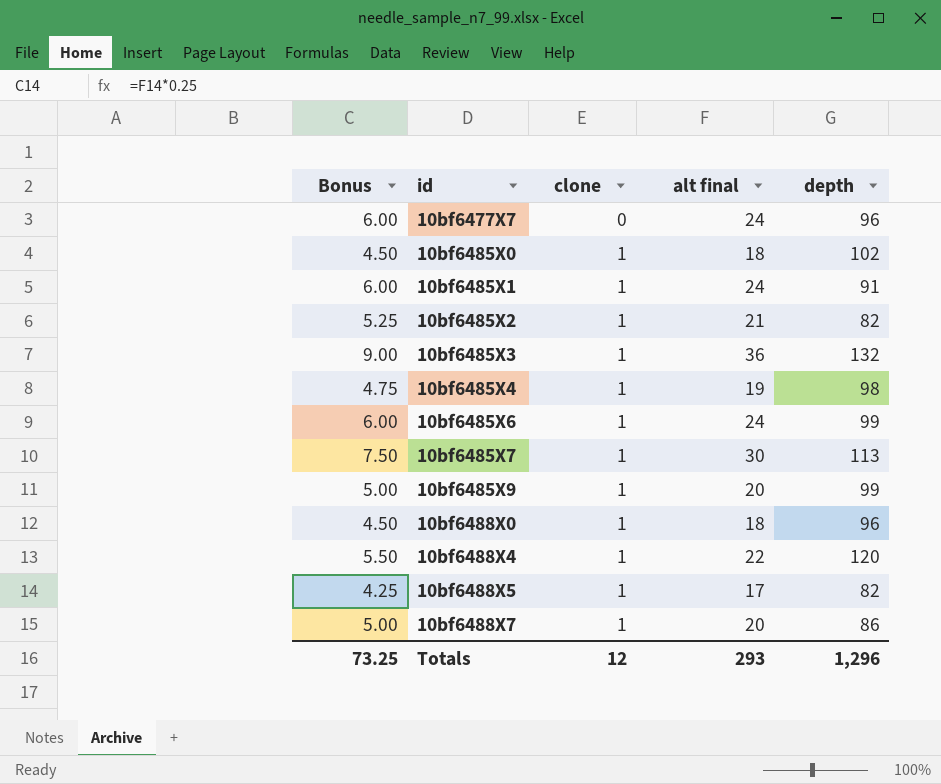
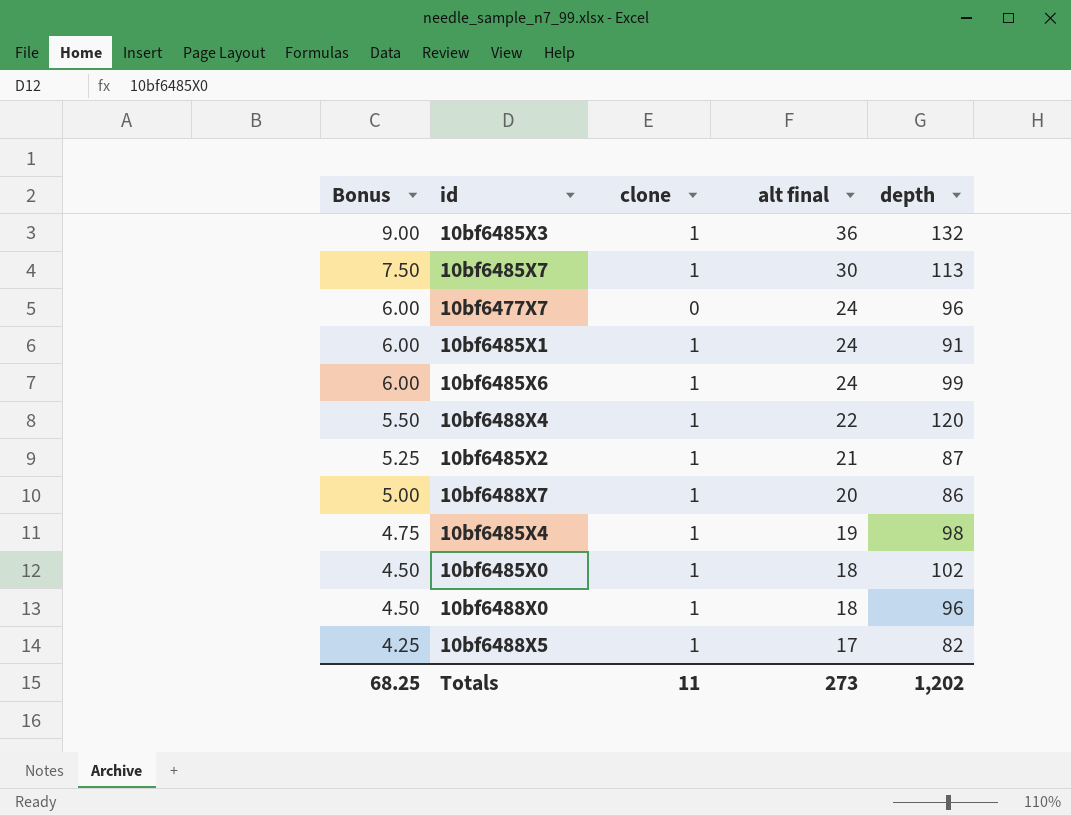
row order: id ascending -> Bonus descending
row 10bf6485X9: 5.00 | 1 | 20 | 99 -> none
10bf6485X2 | depth: 82 -> 87
Totals | Bonus: 73.25 -> 68.25
Totals | clone: 12 -> 11
Totals | alt final: 293 -> 273
Totals | depth: 1,296 -> 1,202

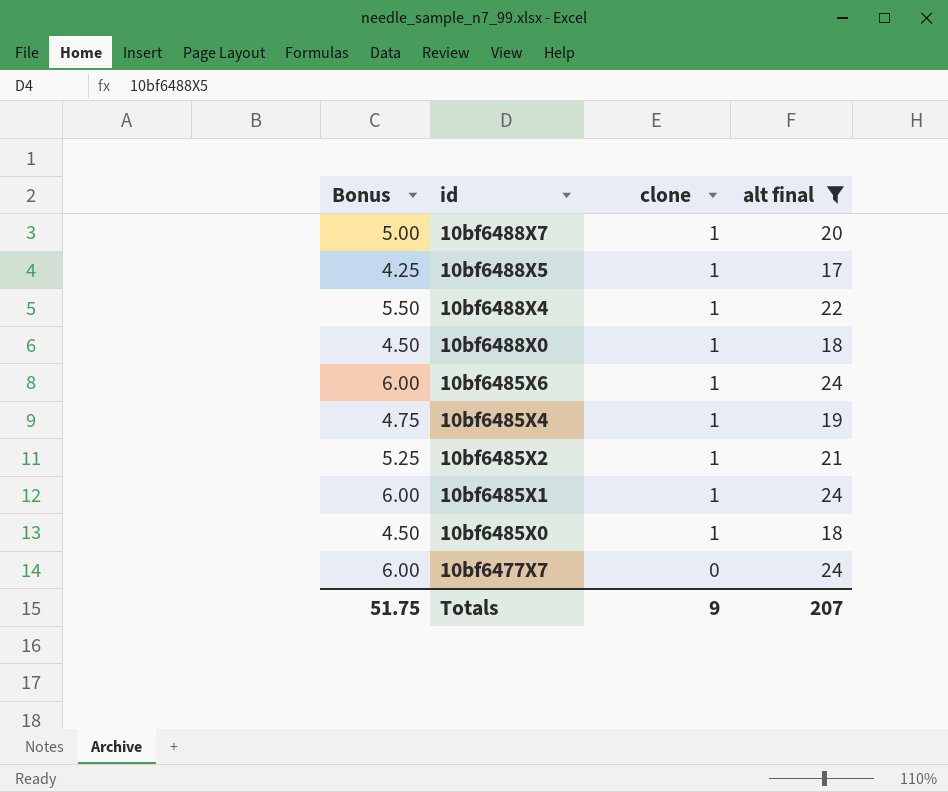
filter: none -> alt final <= 24
row order: Bonus descending -> id descending
column depth | position: 5 -> none
Totals | Bonus: 68.25 -> 51.75
Totals | clone: 11 -> 9
Totals | alt final: 273 -> 207

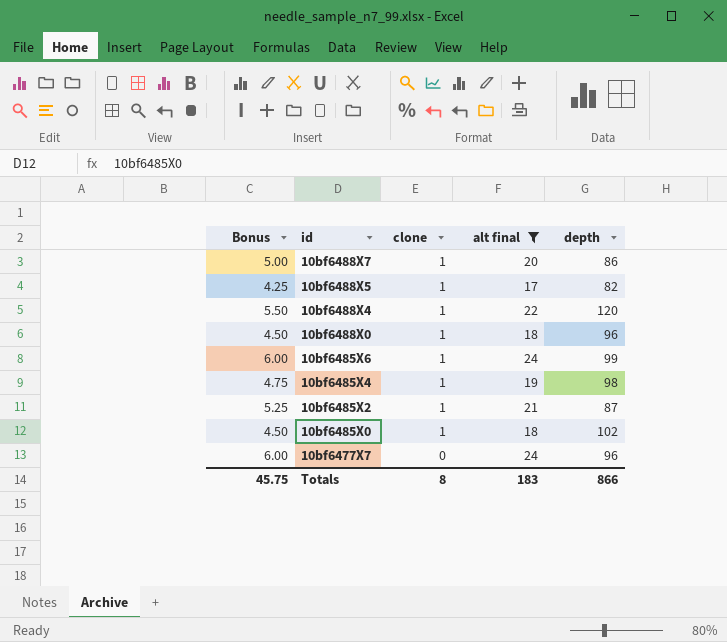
column depth | position: none -> 5
row 10bf6485X1: 6.00 | 1 | 24 -> none
Totals | Bonus: 51.75 -> 45.75
Totals | clone: 9 -> 8
Totals | alt final: 207 -> 183

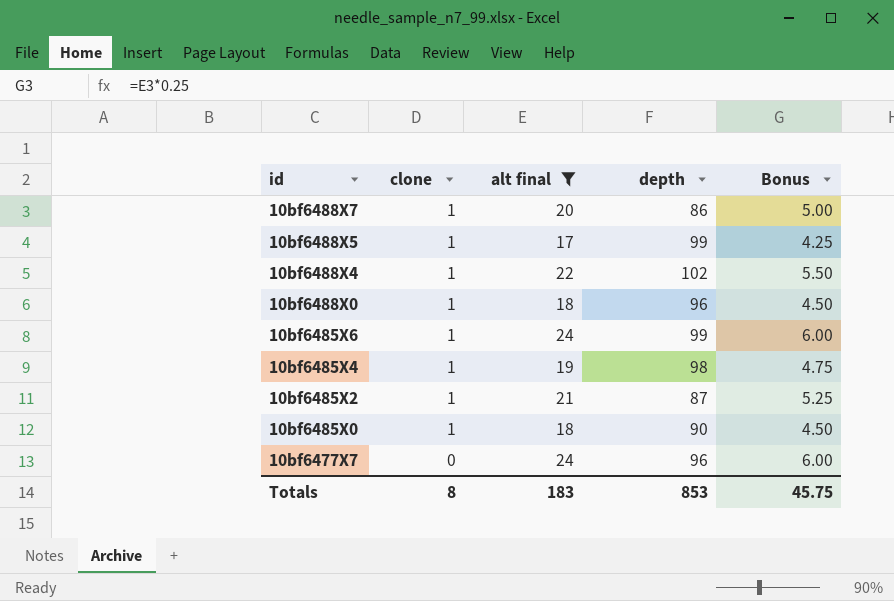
column Bonus | position: 1 -> 5
10bf6488X5 | depth: 82 -> 99
10bf6488X4 | depth: 120 -> 102
10bf6485X0 | depth: 102 -> 90
Totals | depth: 866 -> 853

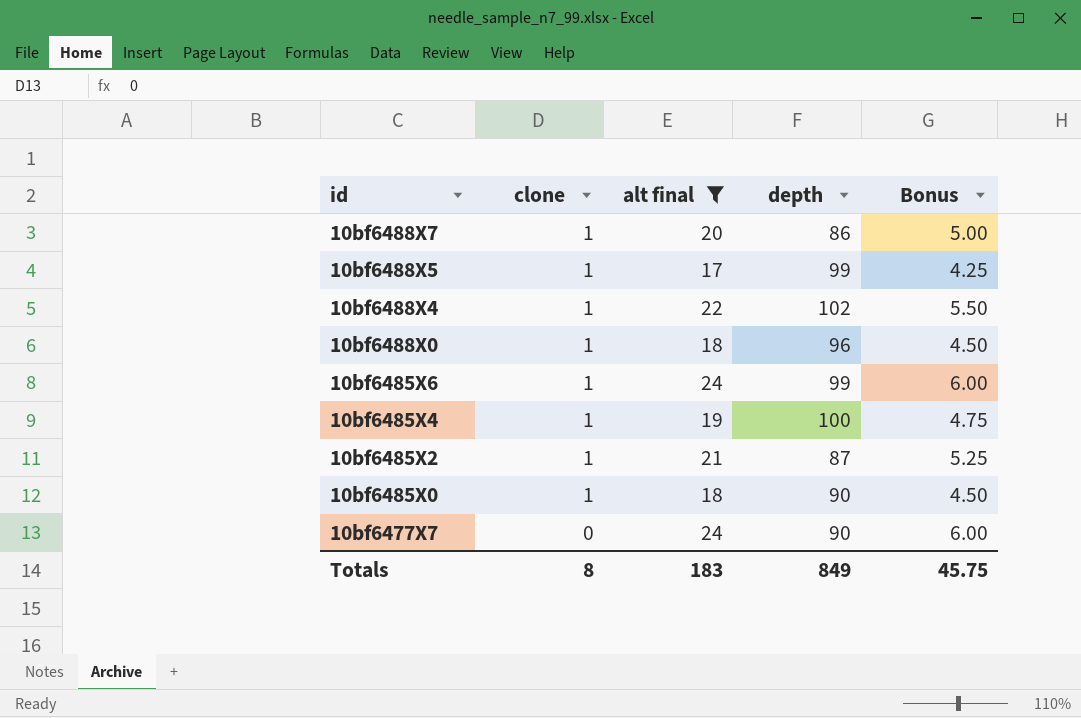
10bf6485X4 | depth: 98 -> 100
10bf6477X7 | depth: 96 -> 90
Totals | depth: 853 -> 849

